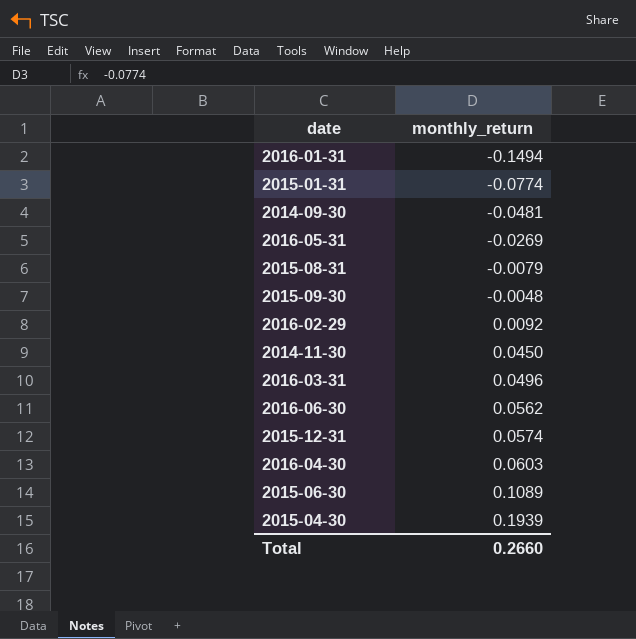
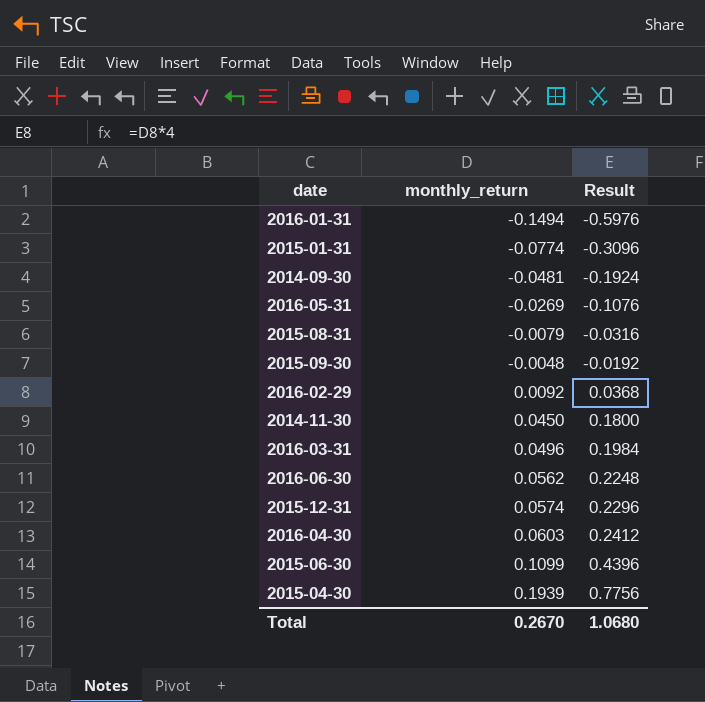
column Result | formula: none -> [monthly_return] * 4
2015-06-30 | monthly_return: 0.1089 -> 0.1099
Total | monthly_return: 0.2660 -> 0.2670

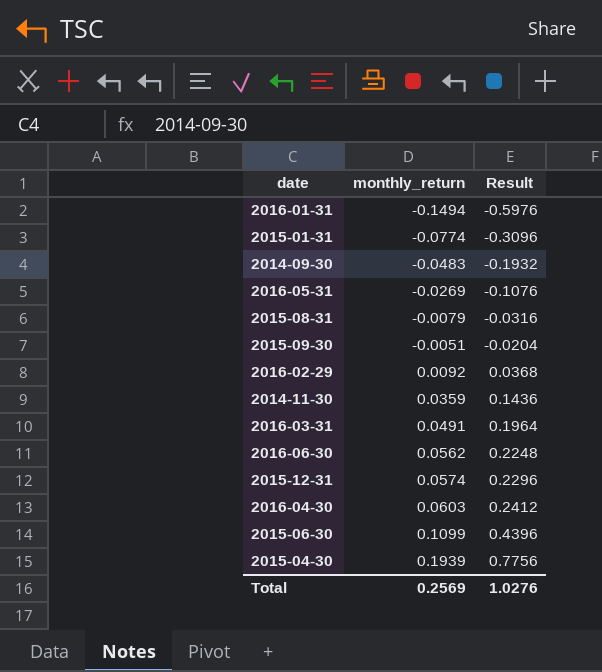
2014-09-30 | monthly_return: -0.0481 -> -0.0483
2014-09-30 | Result: -0.1924 -> -0.1932
2015-09-30 | monthly_return: -0.0048 -> -0.0051
2015-09-30 | Result: -0.0192 -> -0.0204
2014-11-30 | monthly_return: 0.0450 -> 0.0359
2014-11-30 | Result: 0.1800 -> 0.1436
2016-03-31 | monthly_return: 0.0496 -> 0.0491
2016-03-31 | Result: 0.1984 -> 0.1964
Total | monthly_return: 0.2670 -> 0.2569
Total | Result: 1.0680 -> 1.0276

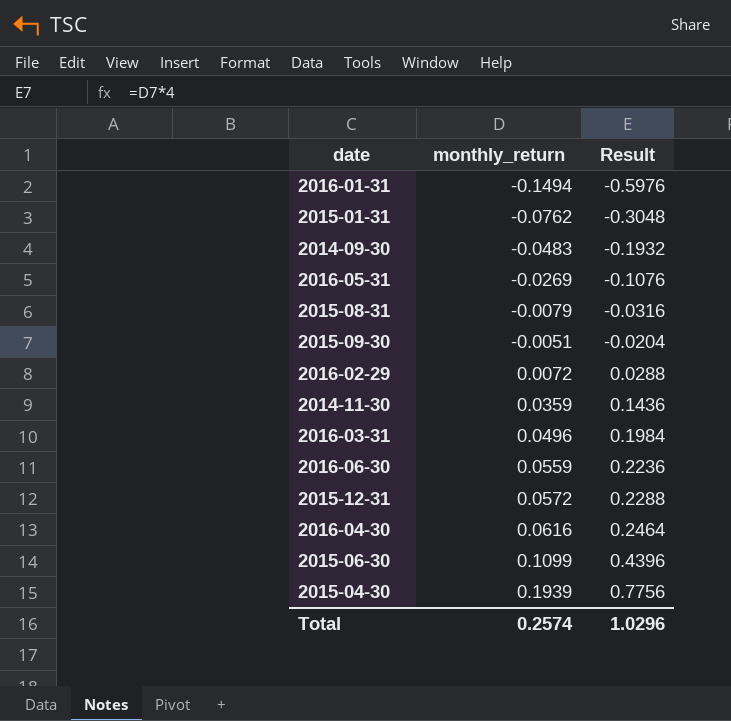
2015-01-31 | monthly_return: -0.0774 -> -0.0762
2015-01-31 | Result: -0.3096 -> -0.3048
2016-02-29 | monthly_return: 0.0092 -> 0.0072
2016-02-29 | Result: 0.0368 -> 0.0288
2016-03-31 | monthly_return: 0.0491 -> 0.0496
2016-03-31 | Result: 0.1964 -> 0.1984
2016-06-30 | monthly_return: 0.0562 -> 0.0559
2016-06-30 | Result: 0.2248 -> 0.2236
2015-12-31 | monthly_return: 0.0574 -> 0.0572
2015-12-31 | Result: 0.2296 -> 0.2288
2016-04-30 | monthly_return: 0.0603 -> 0.0616
2016-04-30 | Result: 0.2412 -> 0.2464
Total | monthly_return: 0.2569 -> 0.2574
Total | Result: 1.0276 -> 1.0296

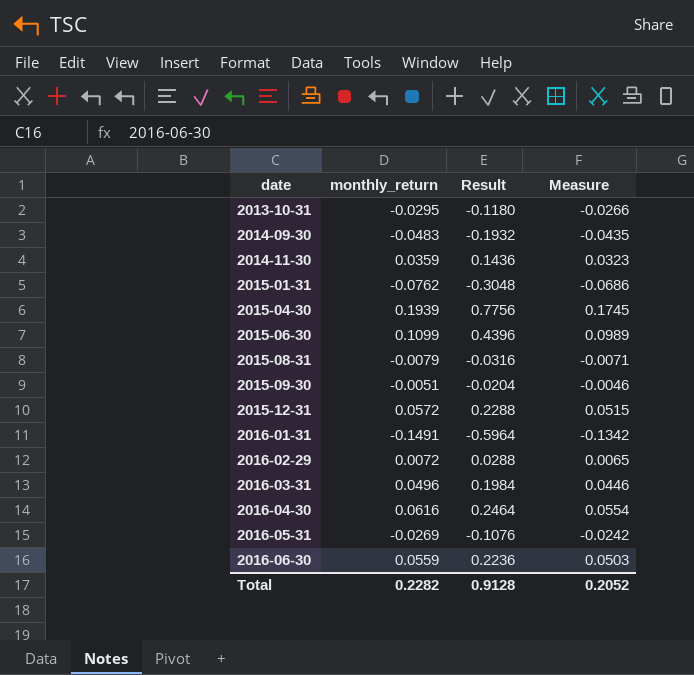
row order: monthly_return ascending -> date ascending
column Measure | formula: none -> [monthly_return] * 0.9
row 2013-10-31: none -> -0.0295 | -0.1180 | -0.0266
2016-01-31 | monthly_return: -0.1494 -> -0.1491
2016-01-31 | Result: -0.5976 -> -0.5964
Total | monthly_return: 0.2574 -> 0.2282
Total | Result: 1.0296 -> 0.9128

